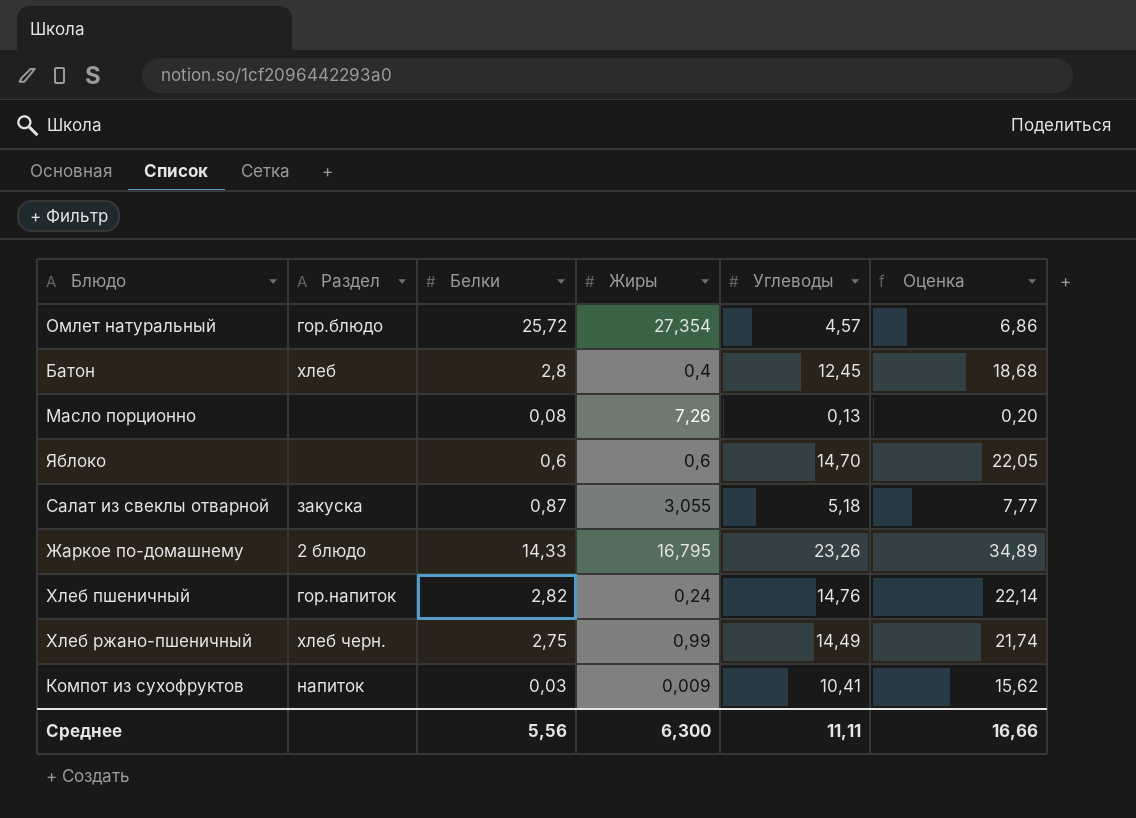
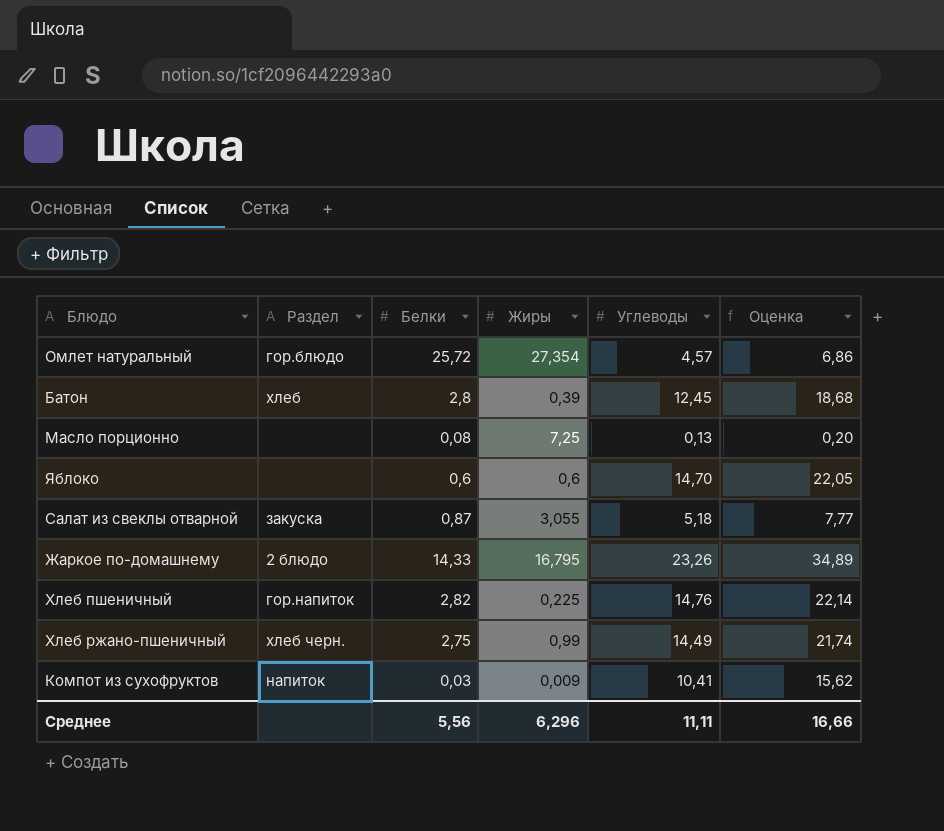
Батон | Жиры: 0,4 -> 0,39
Масло порционно | Жиры: 7,26 -> 7,25
Хлеб пшеничный | Жиры: 0,24 -> 0,225
Среднее | Жиры: 6,300 -> 6,296

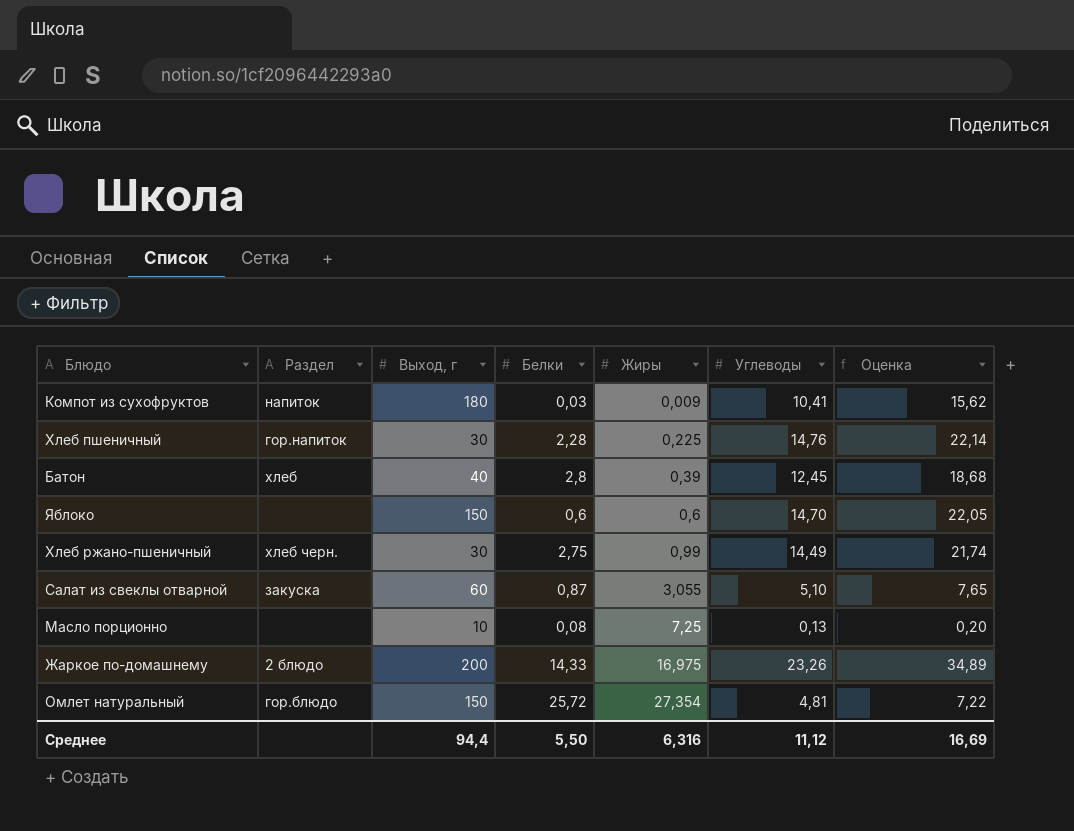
row order: none -> Жиры ascending
column Выход, г | position: none -> 3
Хлеб пшеничный | Белки: 2,82 -> 2,28
Салат из свеклы отварной | Углеводы: 5,18 -> 5,10
Салат из свеклы отварной | Оценка: 7,77 -> 7,65
Жаркое по-домашнему | Жиры: 16,795 -> 16,975
Омлет натуральный | Углеводы: 4,57 -> 4,81
Омлет натуральный | Оценка: 6,86 -> 7,22
Среднее | Белки: 5,56 -> 5,50
Среднее | Жиры: 6,296 -> 6,316
Среднее | Углеводы: 11,11 -> 11,12
Среднее | Оценка: 16,66 -> 16,69

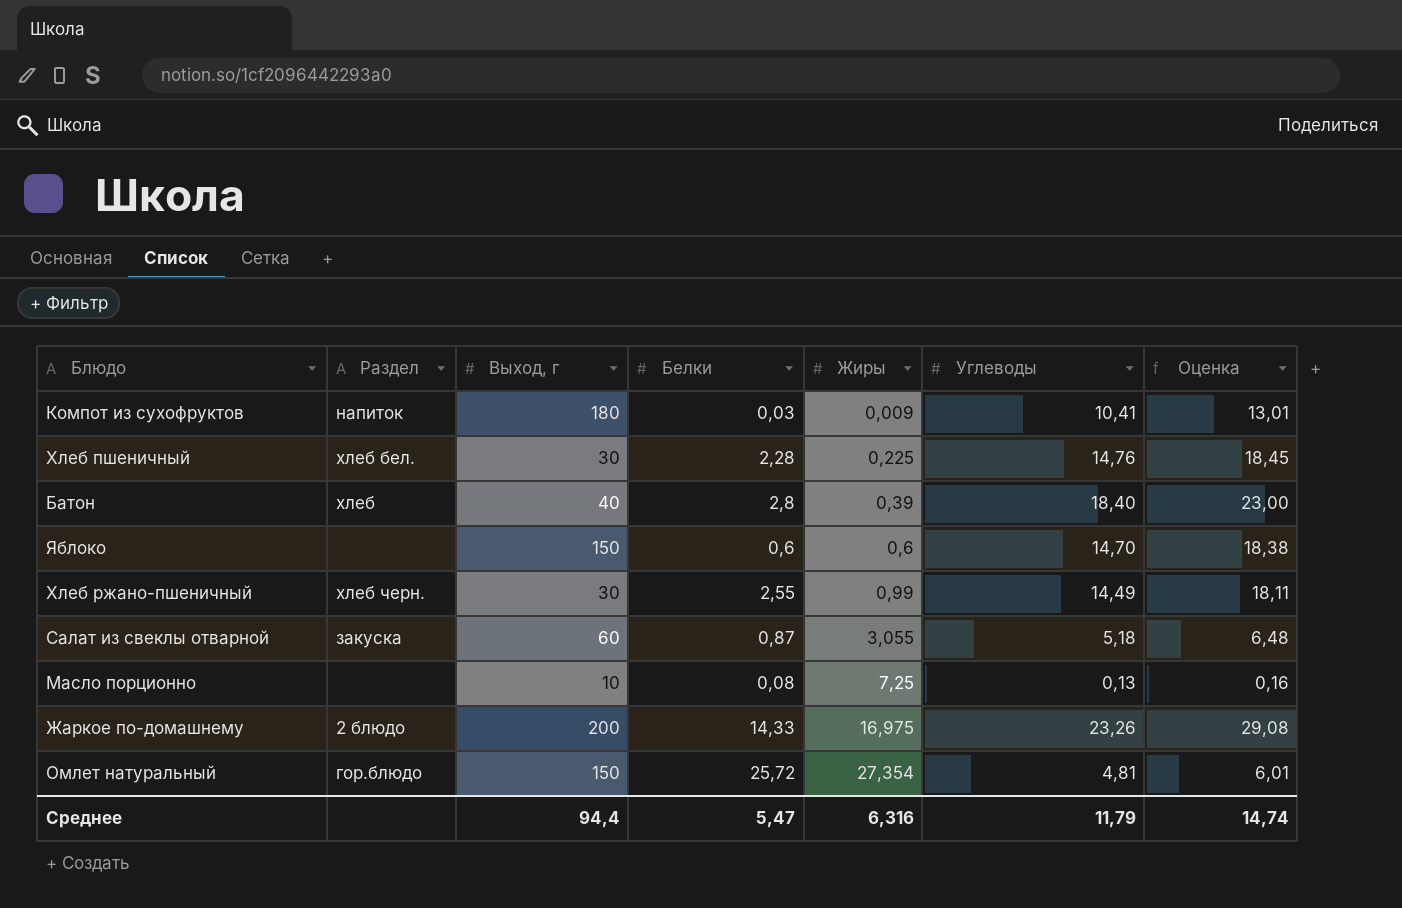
column Оценка | formula: [Углеводы] * 1,5 -> [Углеводы] * 1,25
Хлеб пшеничный | Раздел: гор.напиток -> хлеб бел.
Батон | Углеводы: 12,45 -> 18,40
Хлеб ржано-пшеничный | Белки: 2,75 -> 2,55
Салат из свеклы отварной | Углеводы: 5,10 -> 5,18
Среднее | Белки: 5,50 -> 5,47
Среднее | Углеводы: 11,12 -> 11,79
Среднее | Оценка: 16,69 -> 14,74

